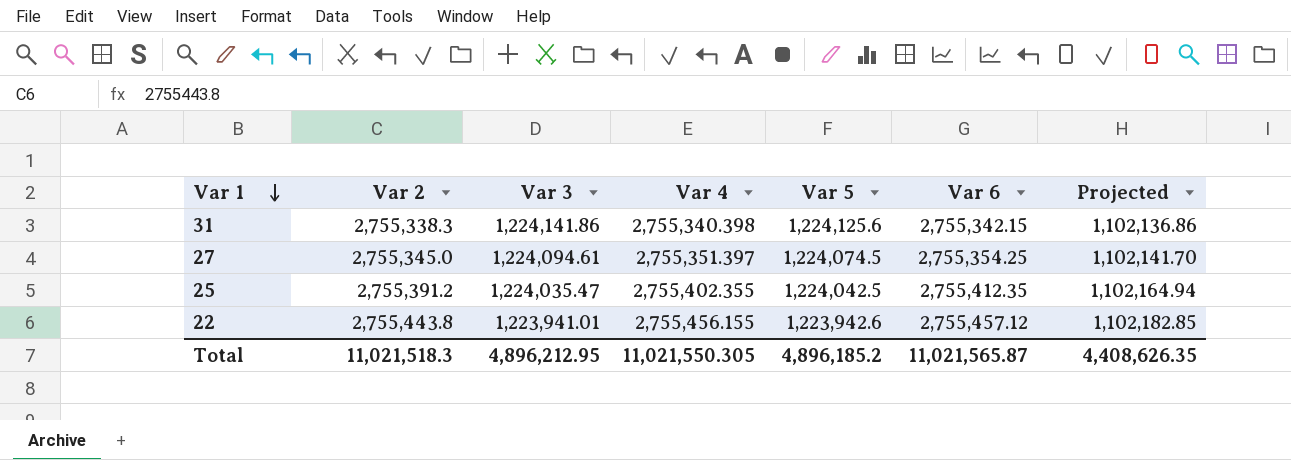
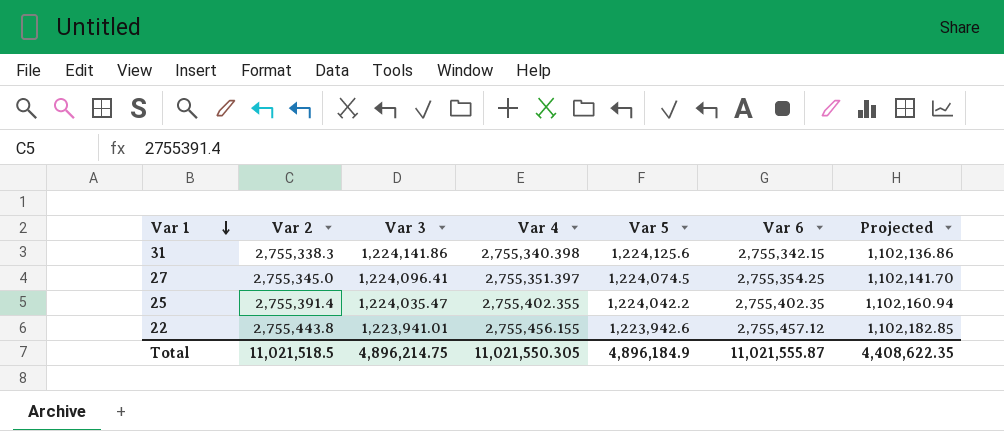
27 | Var 3: 1,224,094.61 -> 1,224,096.41
25 | Var 2: 2,755,391.2 -> 2,755,391.4
25 | Var 5: 1,224,042.5 -> 1,224,042.2
25 | Var 6: 2,755,412.35 -> 2,755,402.35
25 | Projected: 1,102,164.94 -> 1,102,160.94
Total | Var 2: 11,021,518.3 -> 11,021,518.5
Total | Var 3: 4,896,212.95 -> 4,896,214.75
Total | Var 5: 4,896,185.2 -> 4,896,184.9
Total | Var 6: 11,021,565.87 -> 11,021,555.87
Total | Projected: 4,408,626.35 -> 4,408,622.35

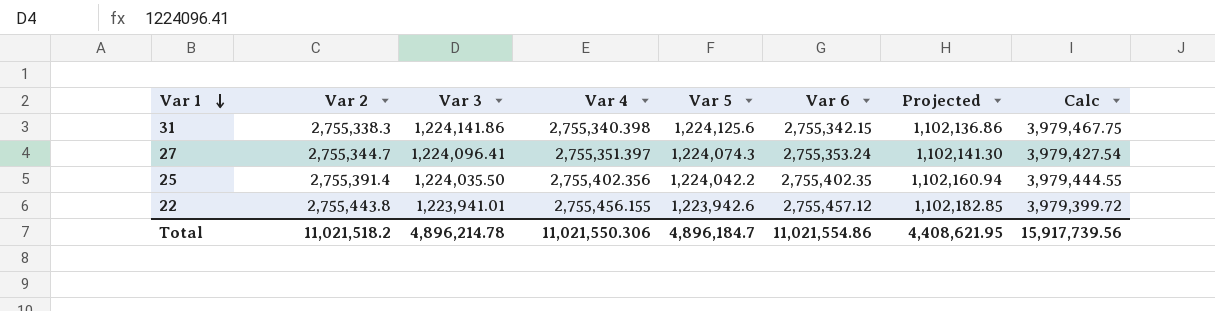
column Calc | formula: none -> [Var 5] + [Var 6]
27 | Var 2: 2,755,345.0 -> 2,755,344.7
27 | Var 5: 1,224,074.5 -> 1,224,074.3
27 | Var 6: 2,755,354.25 -> 2,755,353.24
27 | Projected: 1,102,141.70 -> 1,102,141.30
25 | Var 3: 1,224,035.47 -> 1,224,035.50
25 | Var 4: 2,755,402.355 -> 2,755,402.356
Total | Var 2: 11,021,518.5 -> 11,021,518.2
Total | Var 3: 4,896,214.75 -> 4,896,214.78
Total | Var 4: 11,021,550.305 -> 11,021,550.306
Total | Var 5: 4,896,184.9 -> 4,896,184.7
Total | Var 6: 11,021,555.87 -> 11,021,554.86
Total | Projected: 4,408,622.35 -> 4,408,621.95

